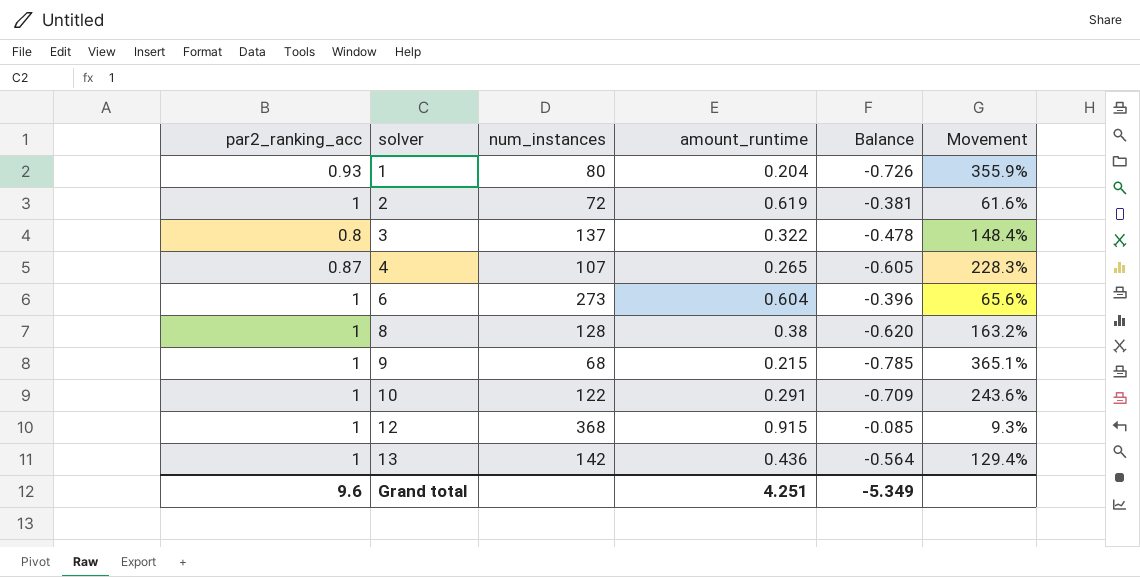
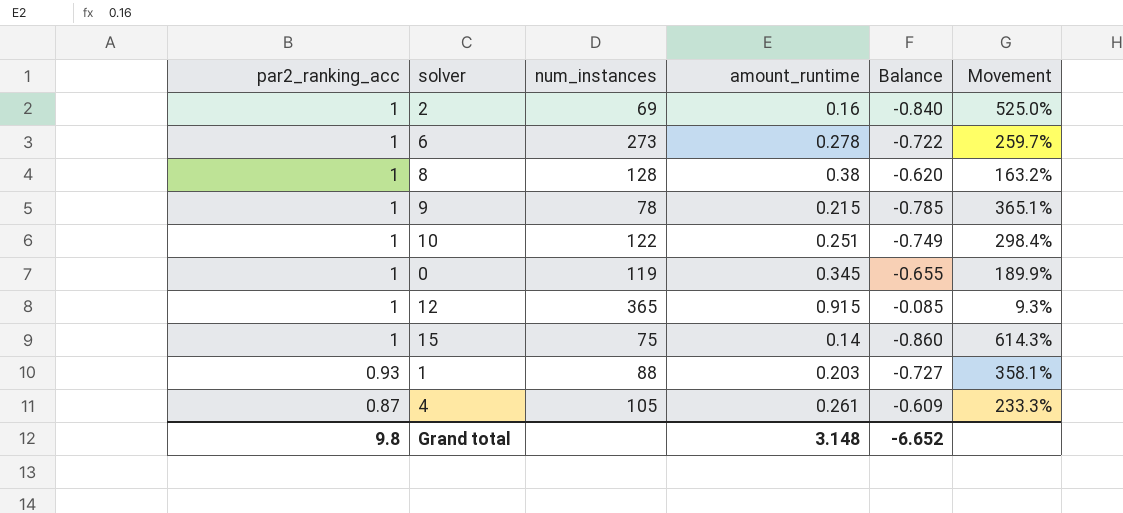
row order: solver ascending -> par2_ranking_acc descending
row 3: 0.8 | 137 | 0.322 | -0.478 | 148.4% -> none
row 13: 1 | 142 | 0.436 | -0.564 | 129.4% -> none
2 | num_instances: 72 -> 69
2 | amount_runtime: 0.619 -> 0.16
2 | Balance: -0.381 -> -0.840
2 | Movement: 61.6% -> 525.0%
6 | amount_runtime: 0.604 -> 0.278
6 | Balance: -0.396 -> -0.722
6 | Movement: 65.6% -> 259.7%
9 | num_instances: 68 -> 78
10 | amount_runtime: 0.291 -> 0.251
10 | Balance: -0.709 -> -0.749
10 | Movement: 243.6% -> 298.4%
row 0: none -> 1 | 119 | 0.345 | -0.655 | 189.9%
12 | num_instances: 368 -> 365
row 15: none -> 1 | 75 | 0.14 | -0.860 | 614.3%
1 | num_instances: 80 -> 88
1 | amount_runtime: 0.204 -> 0.203
1 | Balance: -0.726 -> -0.727
1 | Movement: 355.9% -> 358.1%
4 | num_instances: 107 -> 105
4 | amount_runtime: 0.265 -> 0.261
4 | Balance: -0.605 -> -0.609
4 | Movement: 228.3% -> 233.3%
Grand total | par2_ranking_acc: 9.6 -> 9.8
Grand total | amount_runtime: 4.251 -> 3.148
Grand total | Balance: -5.349 -> -6.652

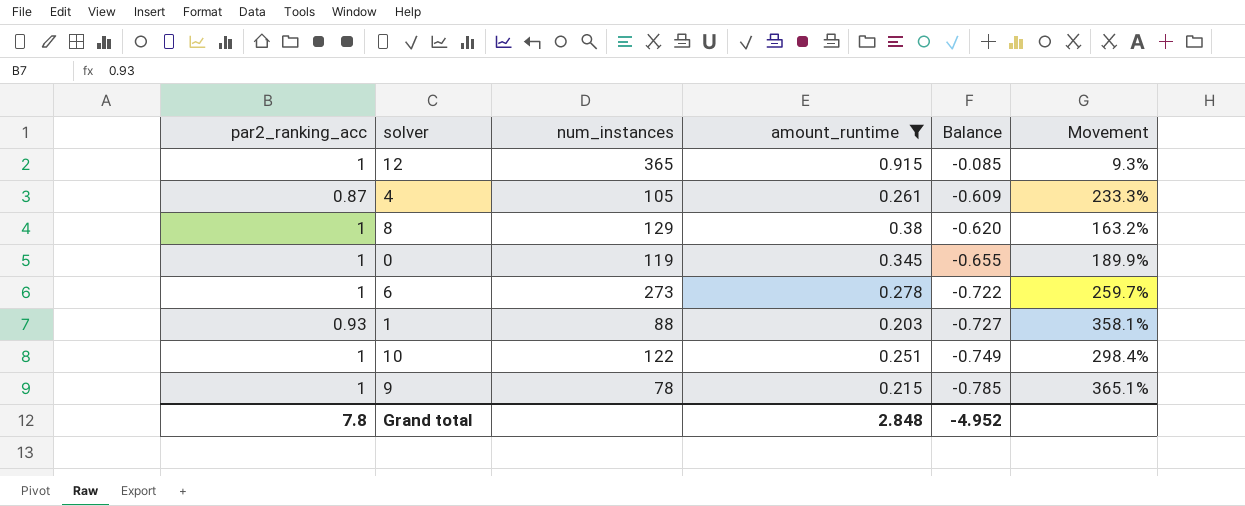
filter: none -> amount_runtime >= 0.203
row order: par2_ranking_acc descending -> Balance descending
8 | num_instances: 128 -> 129
Grand total | par2_ranking_acc: 9.8 -> 7.8
Grand total | amount_runtime: 3.148 -> 2.848
Grand total | Balance: -6.652 -> -4.952

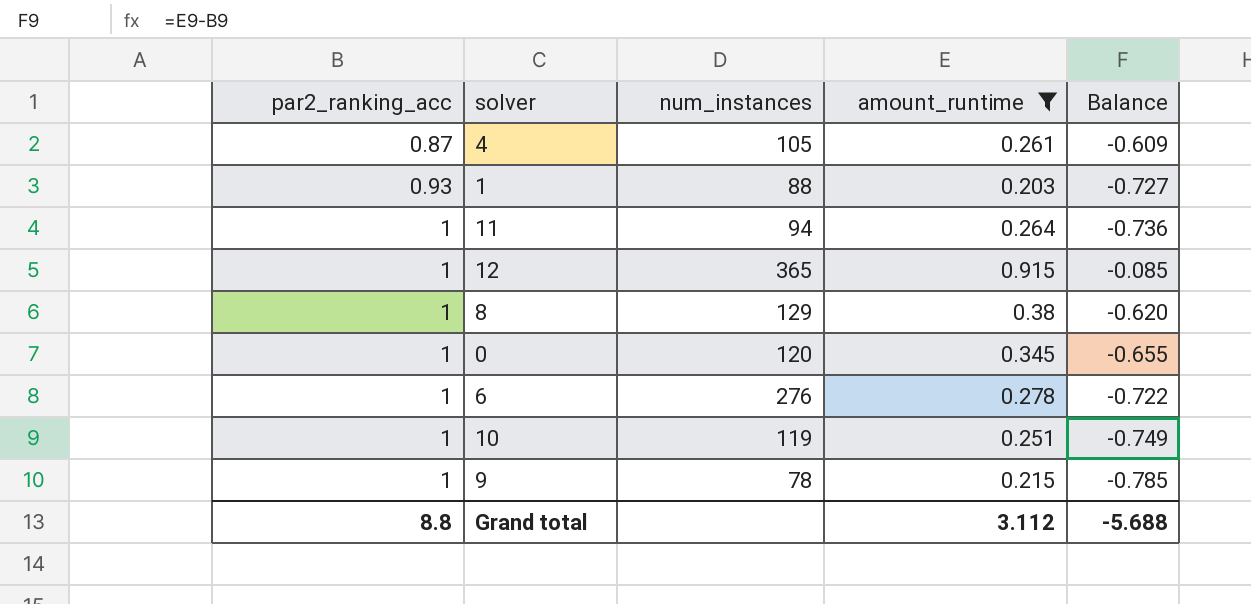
row order: Balance descending -> par2_ranking_acc ascending
column Movement | formula: ([par2_ranking_acc] - [amount_runtime]) / [amount_runtime] -> none
row 11: none -> 1 | 94 | 0.264 | -0.736
0 | num_instances: 119 -> 120
6 | num_instances: 273 -> 276
10 | num_instances: 122 -> 119
Grand total | par2_ranking_acc: 7.8 -> 8.8
Grand total | amount_runtime: 2.848 -> 3.112
Grand total | Balance: -4.952 -> -5.688

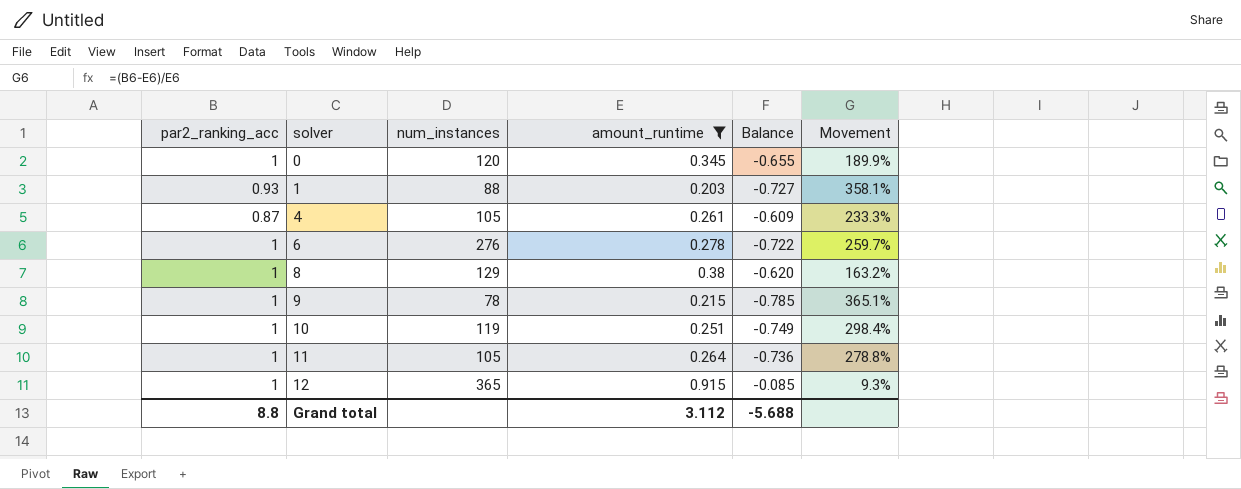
row order: par2_ranking_acc ascending -> solver ascending
column Movement | formula: none -> ([par2_ranking_acc] - [amount_runtime]) / [amount_runtime]
11 | num_instances: 94 -> 105

